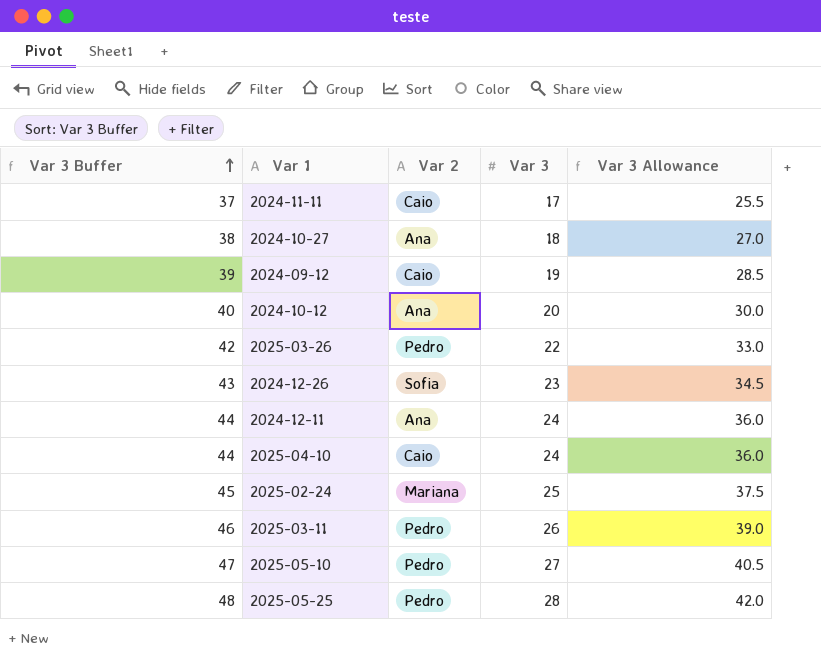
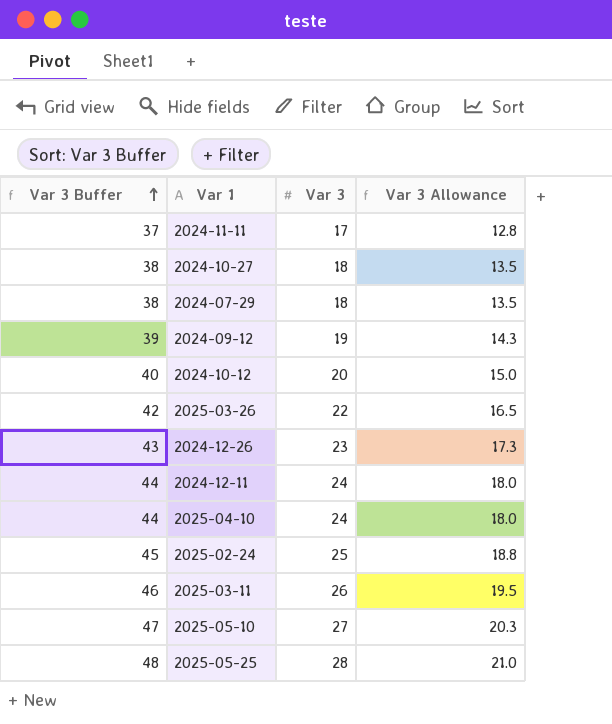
column Var 2 | position: 3 -> none
column Var 3 Allowance | formula: [Var 3] * 1.5 -> [Var 3] * 0.75
row 2024-07-29: none -> 38 | 18 | 13.5

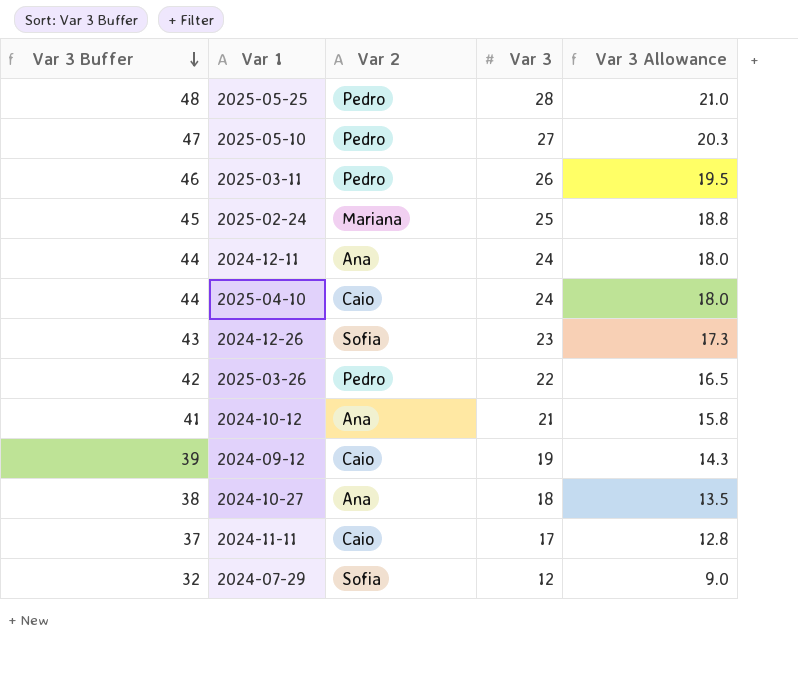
row order: Var 3 Buffer ascending -> Var 3 Buffer descending
column Var 2 | position: none -> 3
2024-10-12 | Var 3 Buffer: 40 -> 41
2024-10-12 | Var 3: 20 -> 21
2024-10-12 | Var 3 Allowance: 15.0 -> 15.8
2024-07-29 | Var 3 Buffer: 38 -> 32
2024-07-29 | Var 3: 18 -> 12
2024-07-29 | Var 3 Allowance: 13.5 -> 9.0

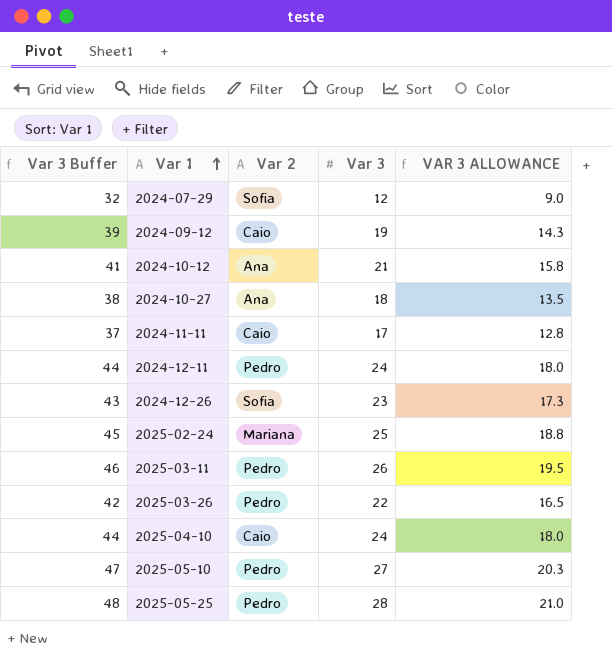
row order: Var 3 Buffer descending -> Var 1 ascending
column name: Var 3 Allowance -> VAR 3 ALLOWANCE
2024-12-11 | Var 2: Ana -> Pedro

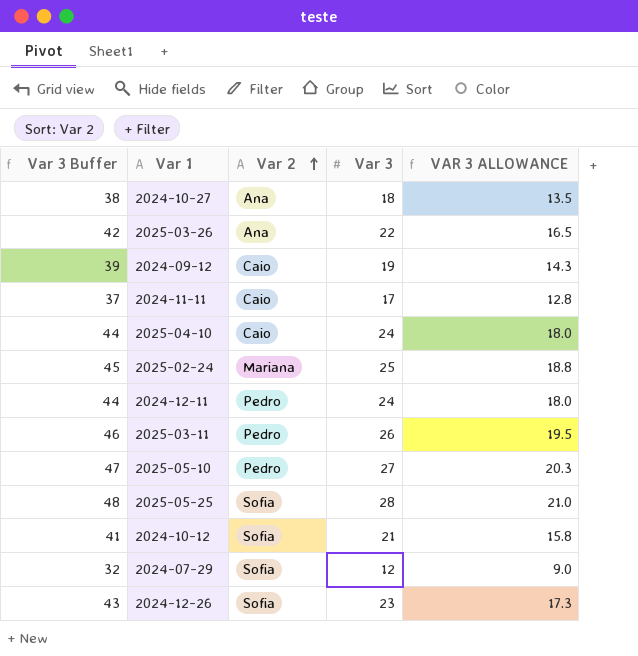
row order: Var 1 ascending -> Var 2 ascending
2025-03-26 | Var 2: Pedro -> Ana
2025-05-25 | Var 2: Pedro -> Sofia
2024-10-12 | Var 2: Ana -> Sofia

